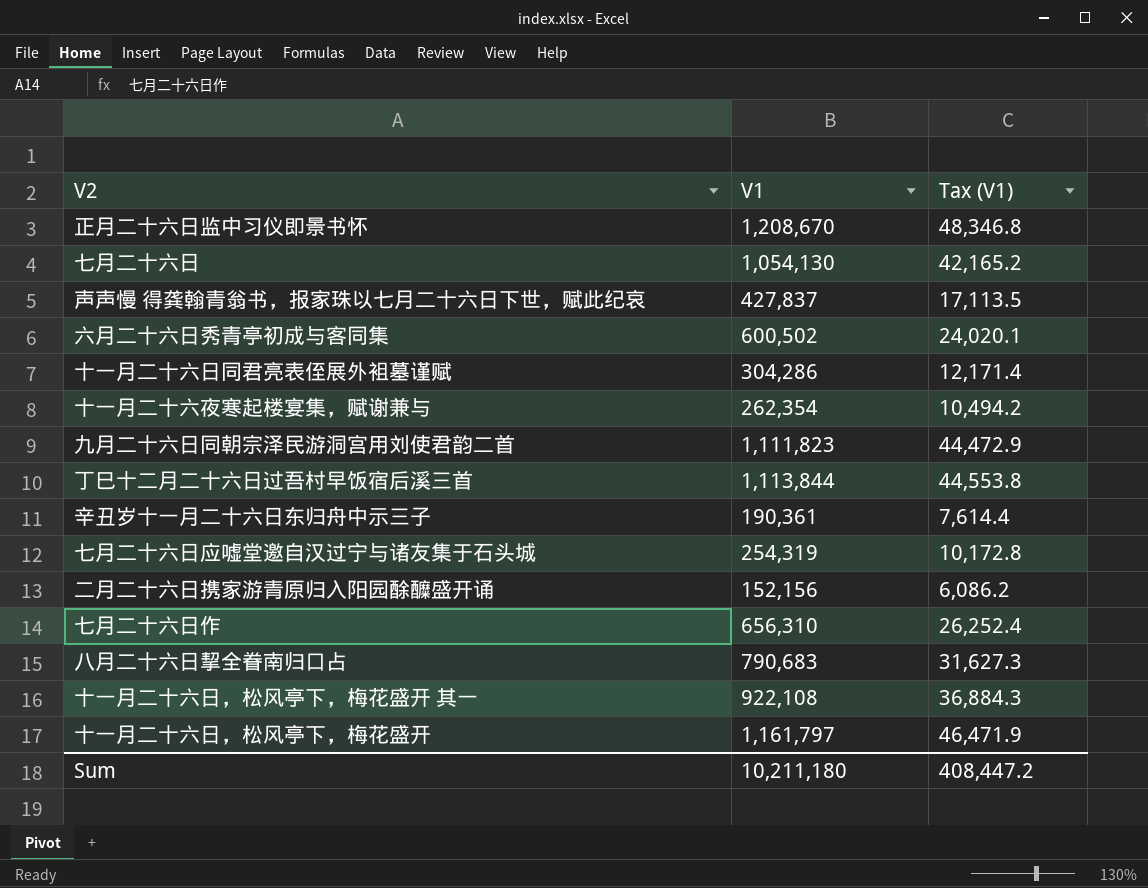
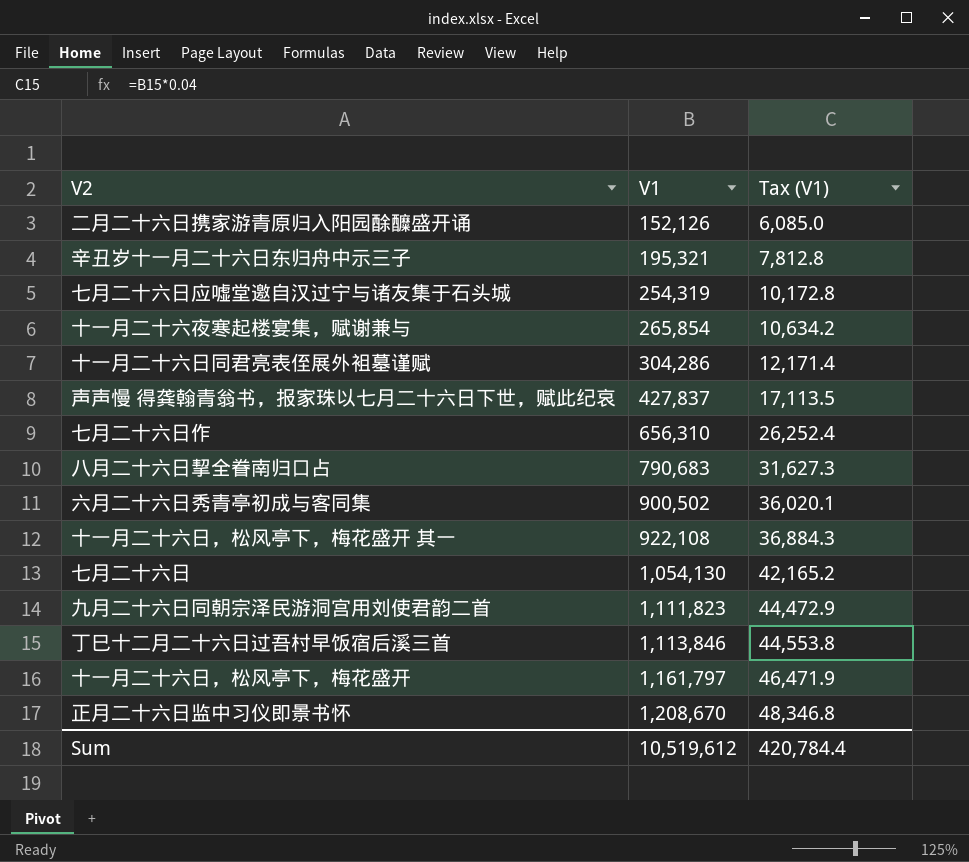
row order: none -> V1 ascending
二月二十六日携家游青原归入阳园酴醾盛开诵 | V1: 152,156 -> 152,126
二月二十六日携家游青原归入阳园酴醾盛开诵 | Tax (V1): 6,086.2 -> 6,085.0
辛丑岁十一月二十六日东归舟中示三子 | V1: 190,361 -> 195,321
辛丑岁十一月二十六日东归舟中示三子 | Tax (V1): 7,614.4 -> 7,812.8
十一月二十六夜寒起楼宴集，赋谢兼与 | V1: 262,354 -> 265,854
十一月二十六夜寒起楼宴集，赋谢兼与 | Tax (V1): 10,494.2 -> 10,634.2
六月二十六日秀青亭初成与客同集 | V1: 600,502 -> 900,502
六月二十六日秀青亭初成与客同集 | Tax (V1): 24,020.1 -> 36,020.1
丁巳十二月二十六日过吾村早饭宿后溪三首 | V1: 1,113,844 -> 1,113,846
Sum | V1: 10,211,180 -> 10,519,612
Sum | Tax (V1): 408,447.2 -> 420,784.4

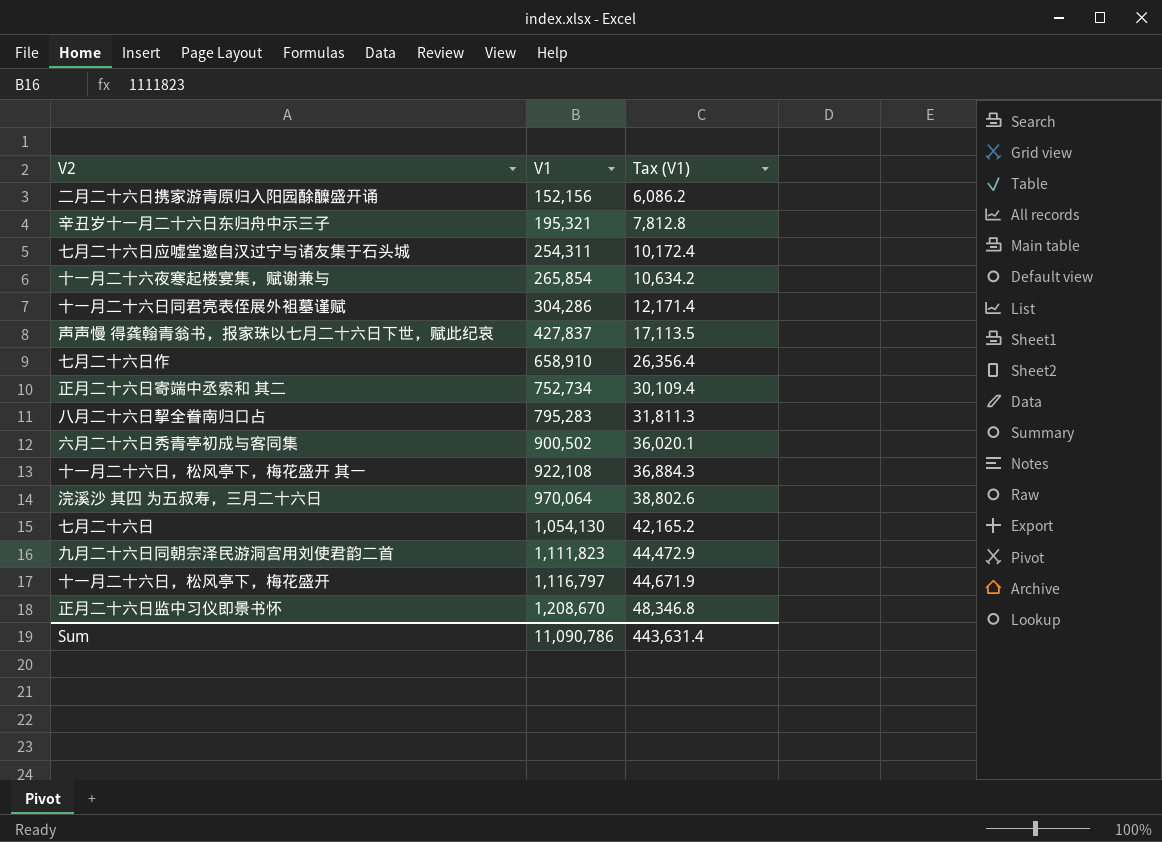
row 丁巳十二月二十六日过吾村早饭宿后溪三首: 1,113,846 | 44,553.8 -> none
二月二十六日携家游青原归入阳园酴醾盛开诵 | V1: 152,126 -> 152,156
二月二十六日携家游青原归入阳园酴醾盛开诵 | Tax (V1): 6,085.0 -> 6,086.2
七月二十六日应嘘堂邀自汉过宁与诸友集于石头城 | V1: 254,319 -> 254,311
七月二十六日应嘘堂邀自汉过宁与诸友集于石头城 | Tax (V1): 10,172.8 -> 10,172.4
七月二十六日作 | V1: 656,310 -> 658,910
七月二十六日作 | Tax (V1): 26,252.4 -> 26,356.4
row 正月二十六日寄端中丞索和 其二: none -> 752,734 | 30,109.4
八月二十六日挈全眷南归口占 | V1: 790,683 -> 795,283
八月二十六日挈全眷南归口占 | Tax (V1): 31,627.3 -> 31,811.3
row 浣溪沙 其四 为五叔寿，三月二十六日: none -> 970,064 | 38,802.6
十一月二十六日，松风亭下，梅花盛开 | V1: 1,161,797 -> 1,116,797
十一月二十六日，松风亭下，梅花盛开 | Tax (V1): 46,471.9 -> 44,671.9
Sum | V1: 10,519,612 -> 11,090,786
Sum | Tax (V1): 420,784.4 -> 443,631.4

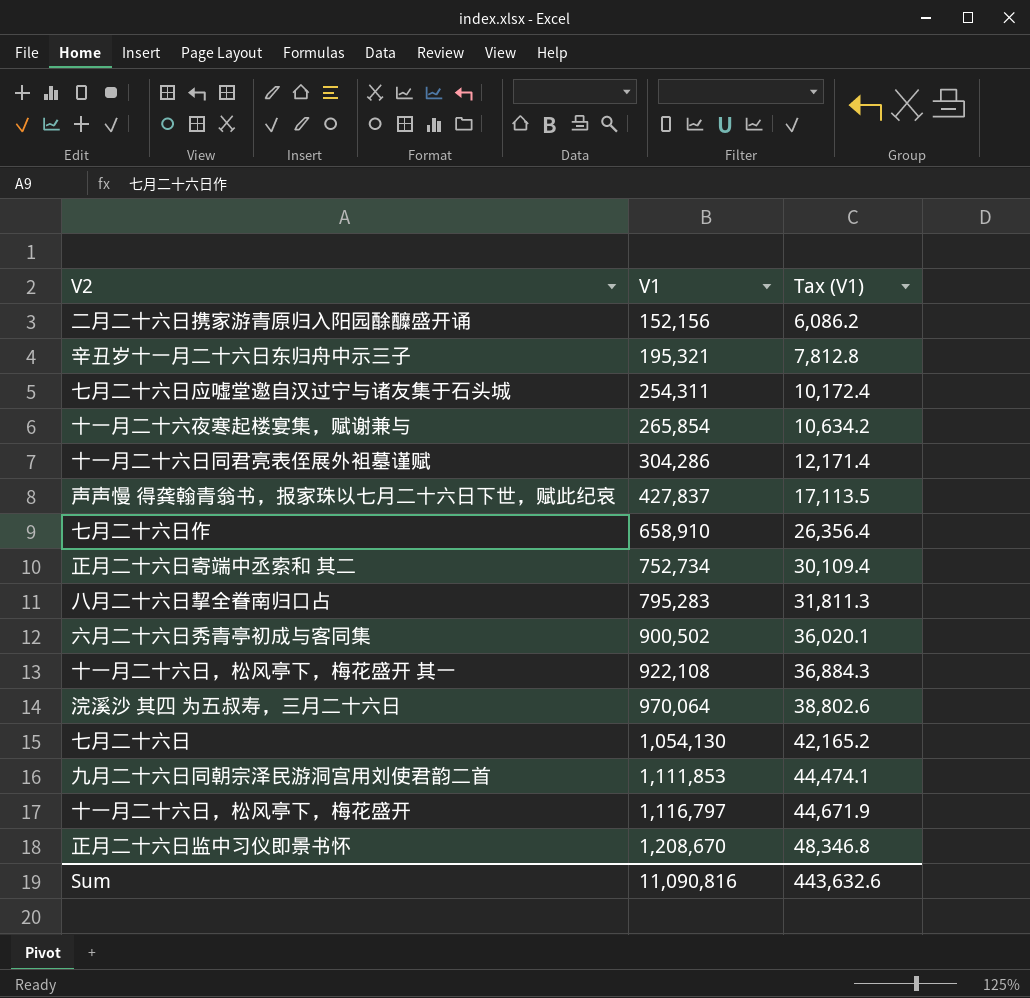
九月二十六日同朝宗泽民游洞宫用刘使君韵二首 | V1: 1,111,823 -> 1,111,853
九月二十六日同朝宗泽民游洞宫用刘使君韵二首 | Tax (V1): 44,472.9 -> 44,474.1
Sum | V1: 11,090,786 -> 11,090,816
Sum | Tax (V1): 443,631.4 -> 443,632.6

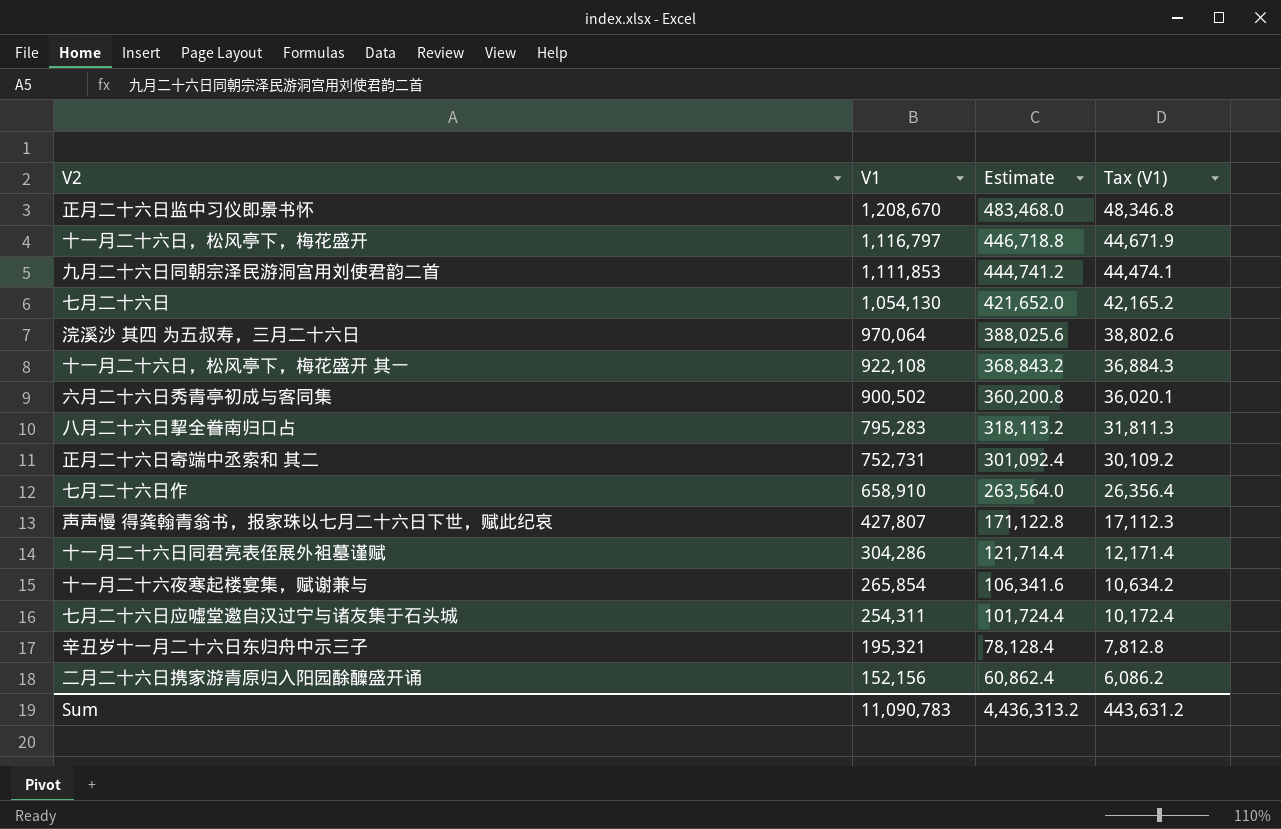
row order: V1 ascending -> V1 descending
column Estimate | formula: none -> [V1] * 0.4
正月二十六日寄端中丞索和 其二 | V1: 752,734 -> 752,731
正月二十六日寄端中丞索和 其二 | Tax (V1): 30,109.4 -> 30,109.2
声声慢 得龚翰青翁书，报家珠以七月二十六日下世，赋此纪哀 | V1: 427,837 -> 427,807
声声慢 得龚翰青翁书，报家珠以七月二十六日下世，赋此纪哀 | Tax (V1): 17,113.5 -> 17,112.3
Sum | V1: 11,090,816 -> 11,090,783
Sum | Tax (V1): 443,632.6 -> 443,631.2

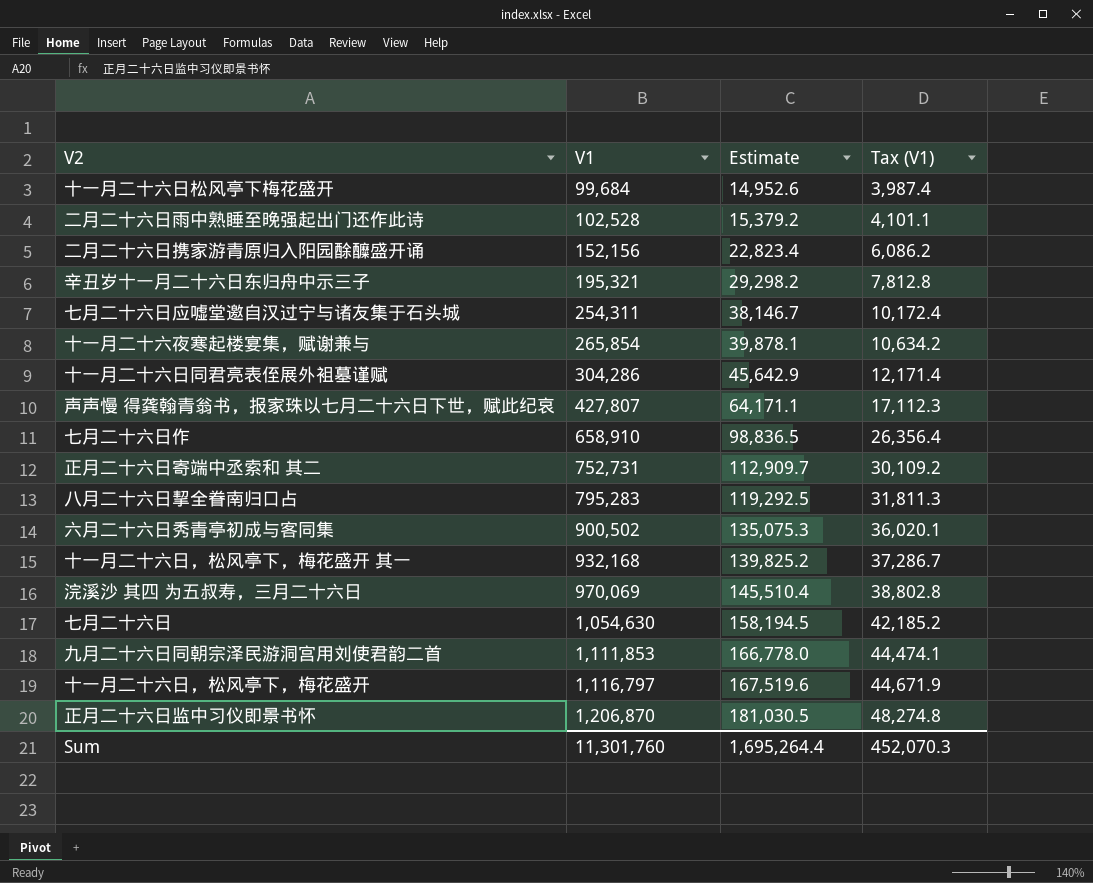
row order: V1 descending -> V1 ascending
column Estimate | formula: [V1] * 0.4 -> [V1] * 0.15
row 十一月二十六日松风亭下梅花盛开: none -> 99,684 | 14,952.6 | 3,987.4
row 二月二十六日雨中熟睡至晚强起出门还作此诗: none -> 102,528 | 15,379.2 | 4,101.1
十一月二十六日，松风亭下，梅花盛开 其一 | V1: 922,108 -> 932,168
十一月二十六日，松风亭下，梅花盛开 其一 | Tax (V1): 36,884.3 -> 37,286.7
浣溪沙 其四 为五叔寿，三月二十六日 | V1: 970,064 -> 970,069
浣溪沙 其四 为五叔寿，三月二十六日 | Tax (V1): 38,802.6 -> 38,802.8
七月二十六日 | V1: 1,054,130 -> 1,054,630
七月二十六日 | Tax (V1): 42,165.2 -> 42,185.2
正月二十六日监中习仪即景书怀 | V1: 1,208,670 -> 1,206,870
正月二十六日监中习仪即景书怀 | Tax (V1): 48,346.8 -> 48,274.8
Sum | V1: 11,090,783 -> 11,301,760
Sum | Estimate: 4,436,313.2 -> 1,695,264.4
Sum | Tax (V1): 443,631.2 -> 452,070.3

